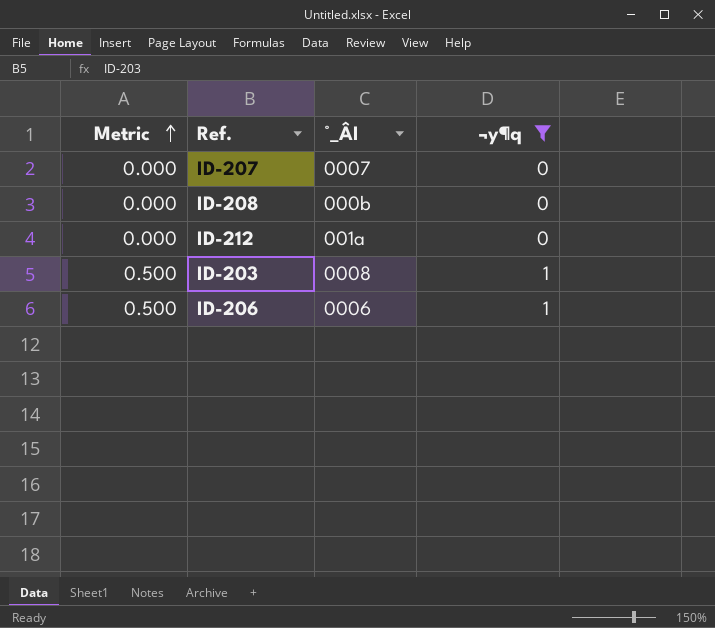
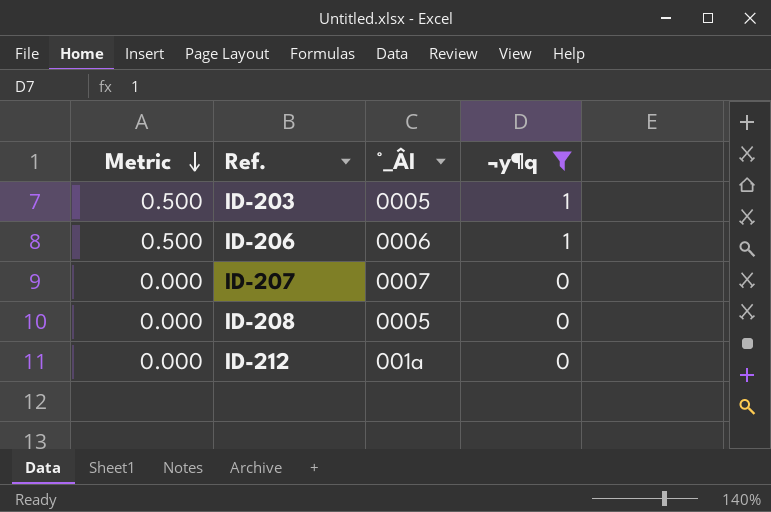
row order: Metric ascending -> Metric descending
ID-203 | °_ÂI: 0008 -> 0005
ID-208 | °_ÂI: 000b -> 0005

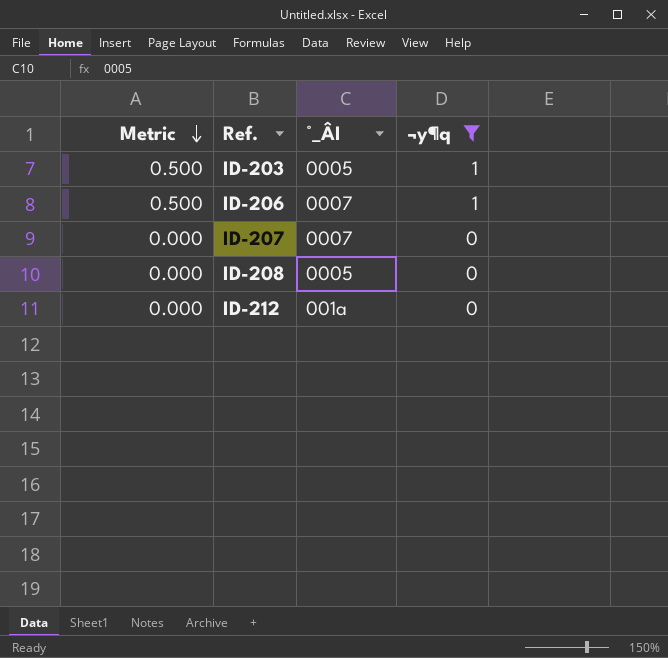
ID-206 | °_ÂI: 0006 -> 0007

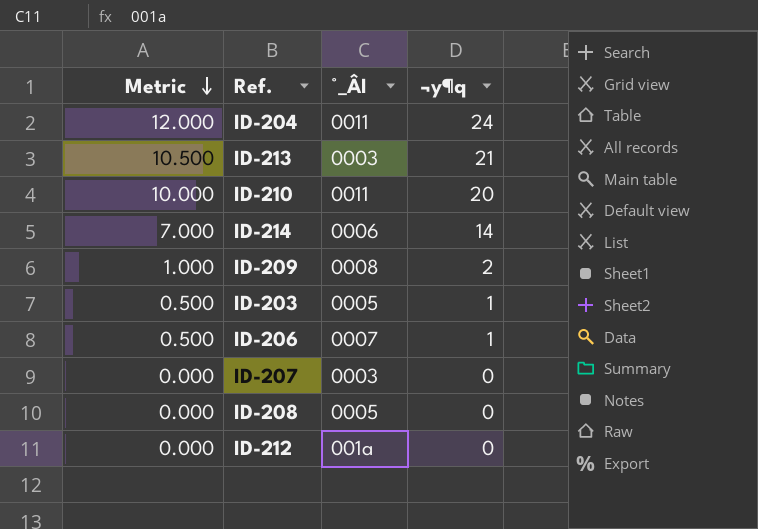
filter: ¬y¶q <= 1 -> none
ID-207 | °_ÂI: 0007 -> 0003

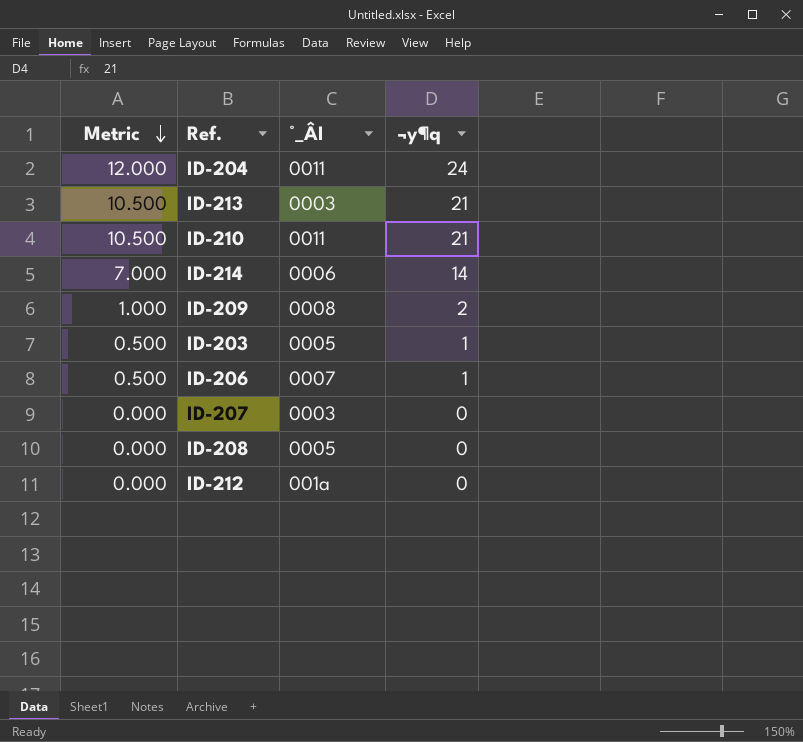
ID-210 | Metric: 10.000 -> 10.500
ID-210 | ¬y¶q: 20 -> 21

